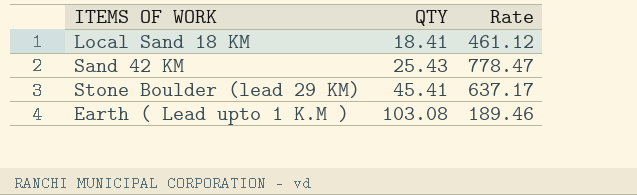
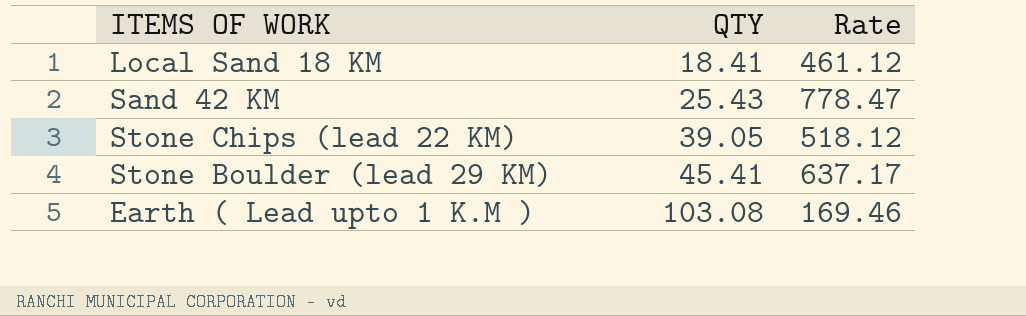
row Stone Chips (lead 22 KM): none -> 39.05 | 518.12
Earth ( Lead upto 1 K.M ) | Rate: 189.46 -> 169.46

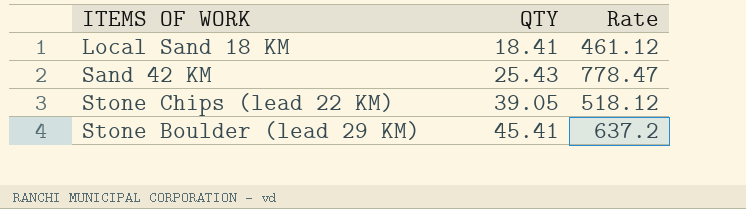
row Earth ( Lead upto 1 K.M ): 103.08 | 169.46 -> none
Stone Boulder (lead 29 KM) | Rate: 637.17 -> 637.2

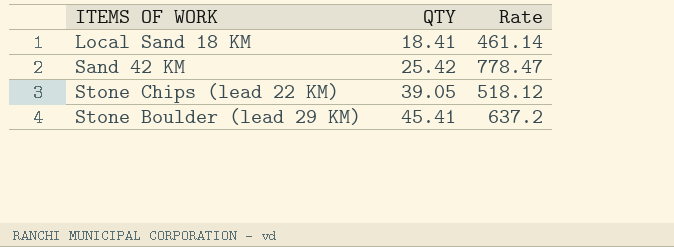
Local Sand 18 KM | Rate: 461.12 -> 461.14
Sand 42 KM | QTY: 25.43 -> 25.42

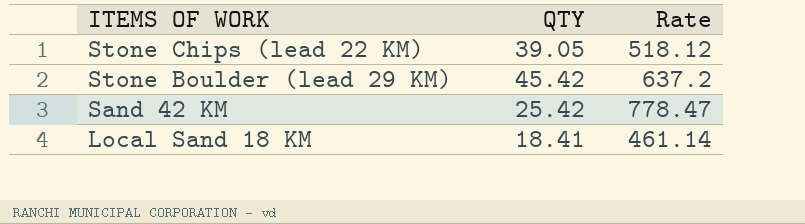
row order: QTY ascending -> ITEMS OF WORK descending
Stone Boulder (lead 29 KM) | QTY: 45.41 -> 45.42

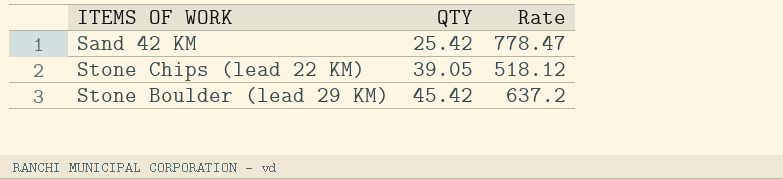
row order: ITEMS OF WORK descending -> QTY ascending
row Local Sand 18 KM: 18.41 | 461.14 -> none

